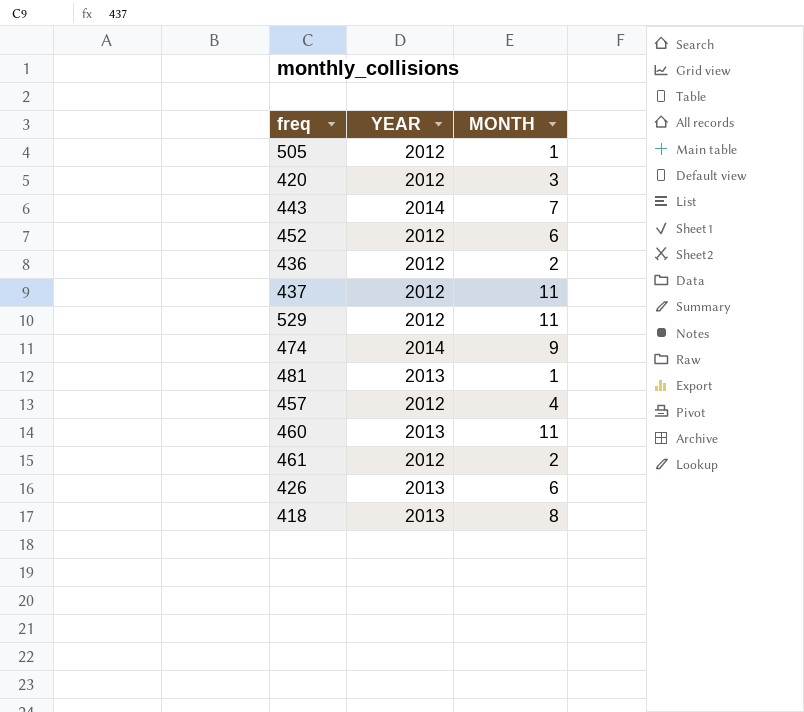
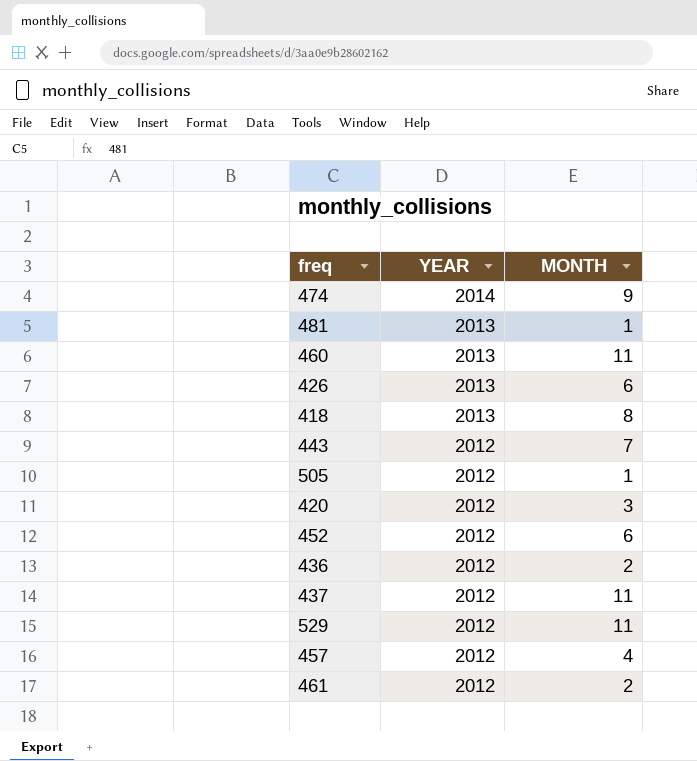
row order: none -> YEAR descending
443 | YEAR: 2014 -> 2012

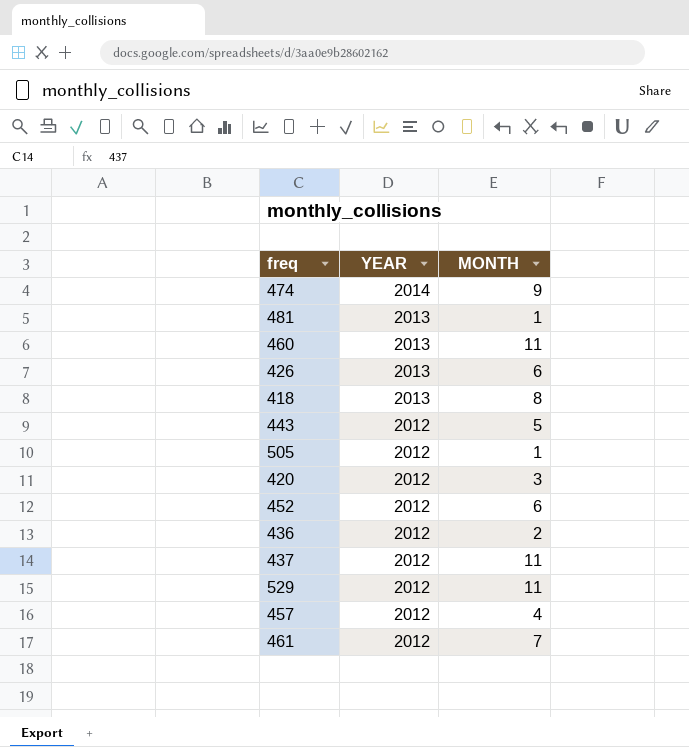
443 | MONTH: 7 -> 5
461 | MONTH: 2 -> 7

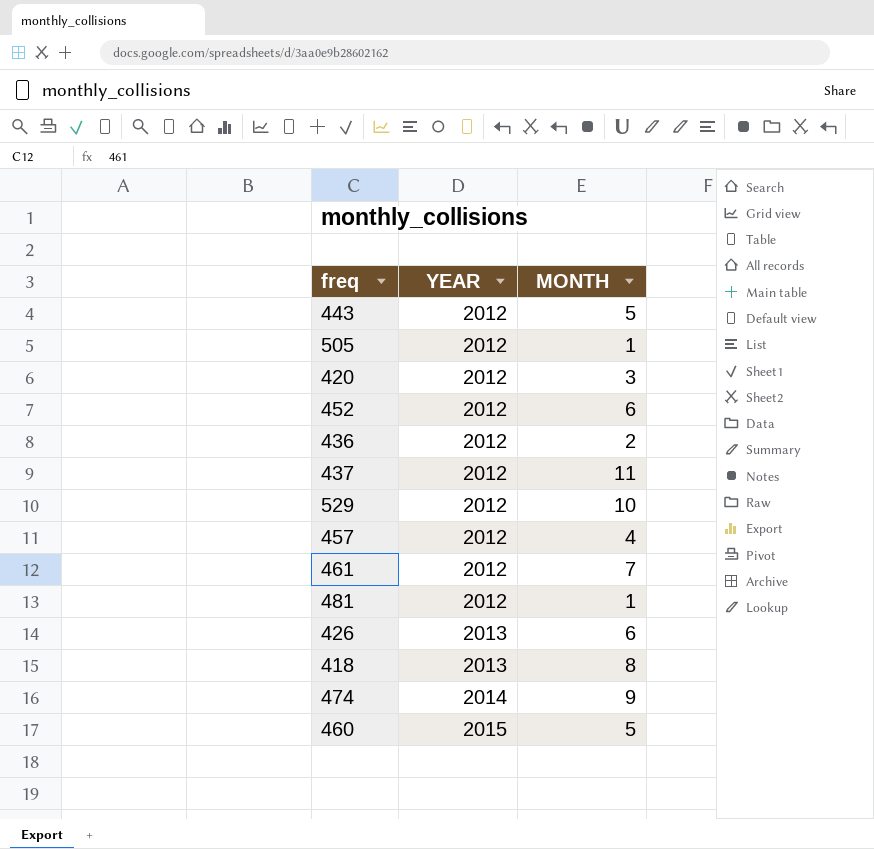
row order: YEAR descending -> YEAR ascending
529 | MONTH: 11 -> 10
481 | YEAR: 2013 -> 2012
460 | YEAR: 2013 -> 2015
460 | MONTH: 11 -> 5

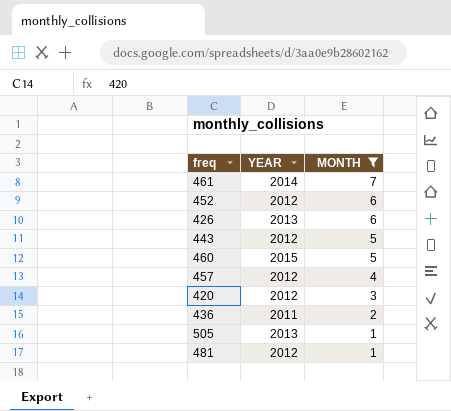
filter: none -> MONTH <= 7
row order: YEAR ascending -> MONTH descending
461 | YEAR: 2012 -> 2014
436 | YEAR: 2012 -> 2011
505 | YEAR: 2012 -> 2013

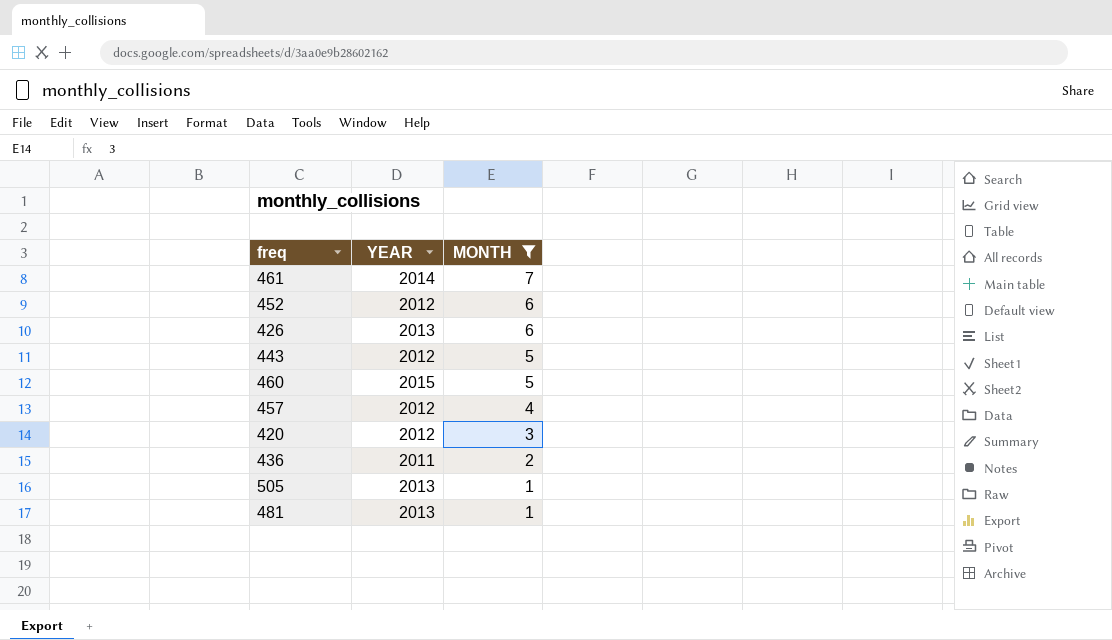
481 | YEAR: 2012 -> 2013

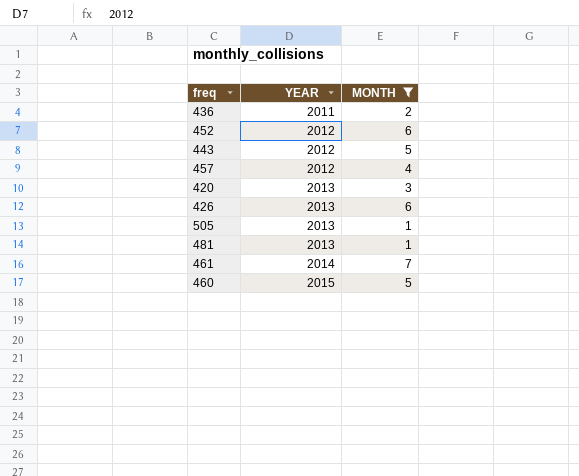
row order: MONTH descending -> YEAR ascending
420 | YEAR: 2012 -> 2013

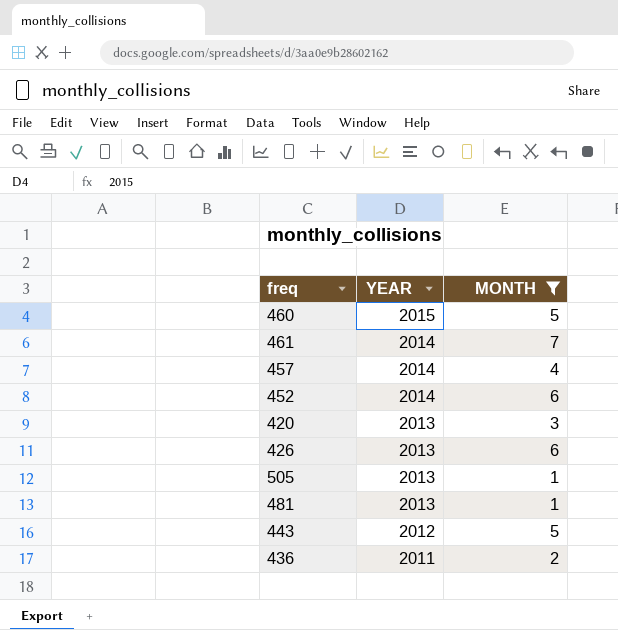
row order: YEAR ascending -> YEAR descending
457 | YEAR: 2012 -> 2014
452 | YEAR: 2012 -> 2014

